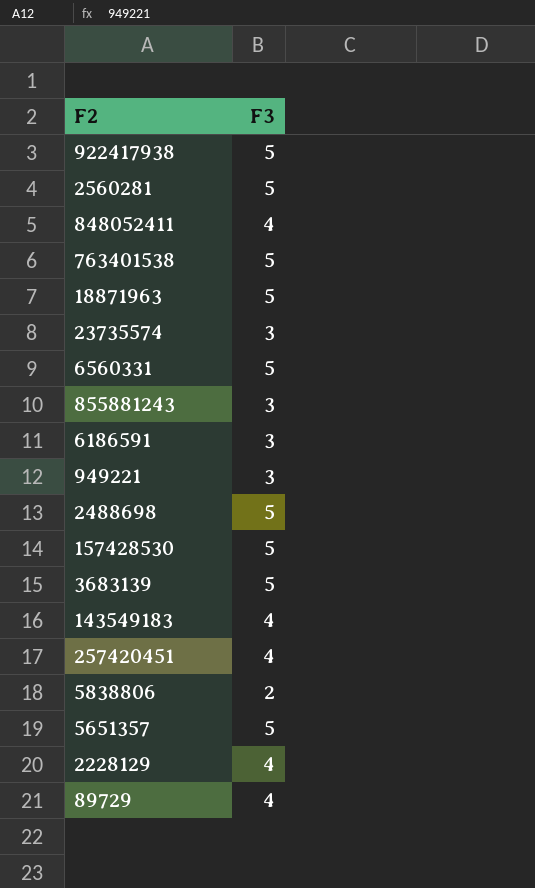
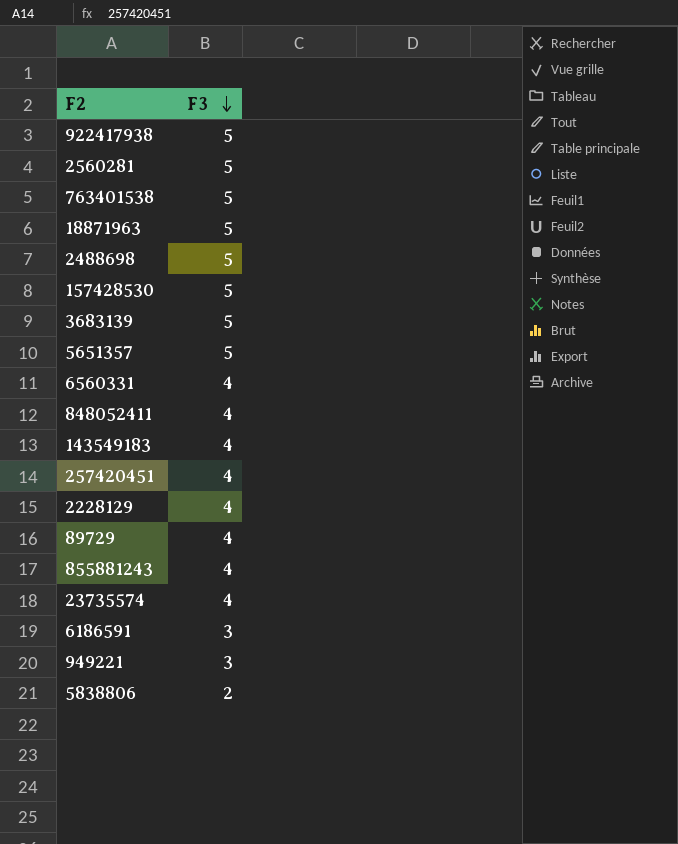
row order: none -> F3 descending
6560331 | F3: 5 -> 4
855881243 | F3: 3 -> 4
23735574 | F3: 3 -> 4

